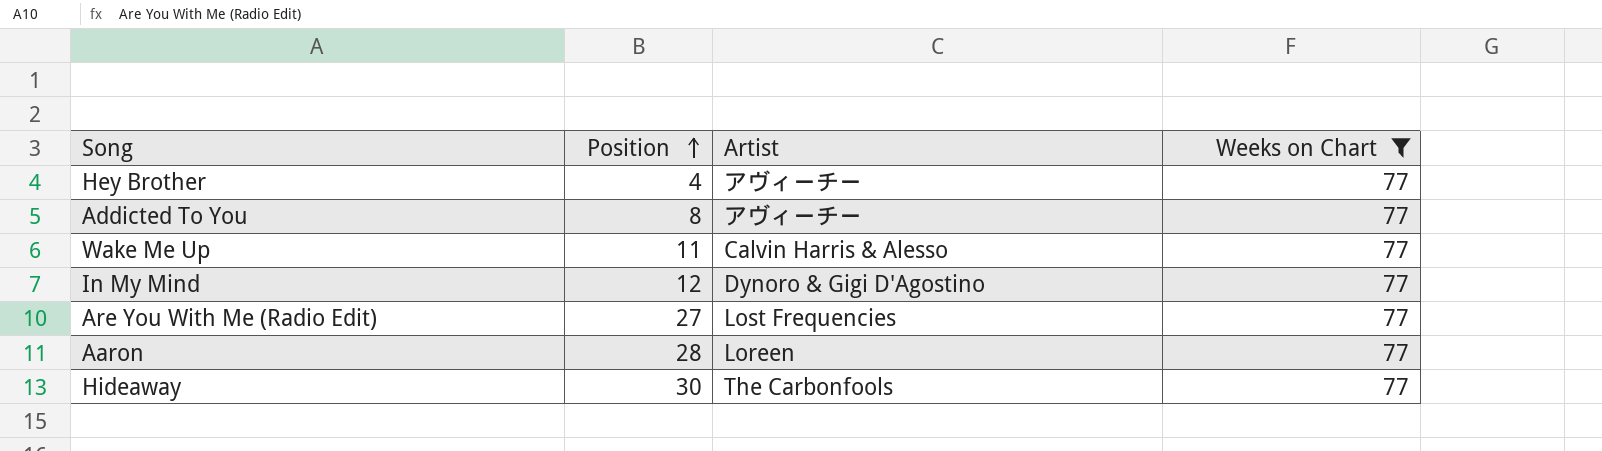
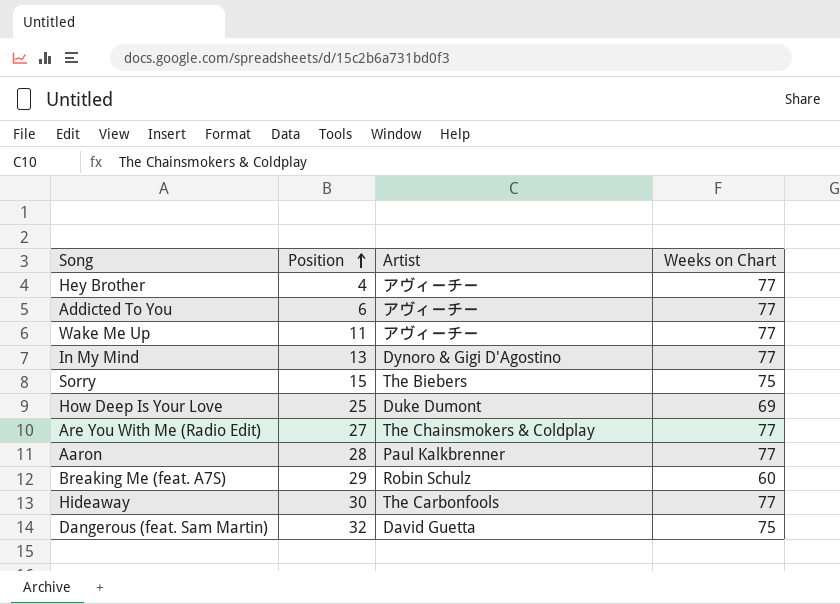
filter: Weeks on Chart = 77 -> none
Addicted To You | Position: 8 -> 6
Wake Me Up | Artist: Calvin Harris & Alesso -> アヴィーチー
In My Mind | Position: 12 -> 13
Are You With Me (Radio Edit) | Artist: Lost Frequencies -> The Chainsmokers & Coldplay
Aaron | Artist: Loreen -> Paul Kalkbrenner

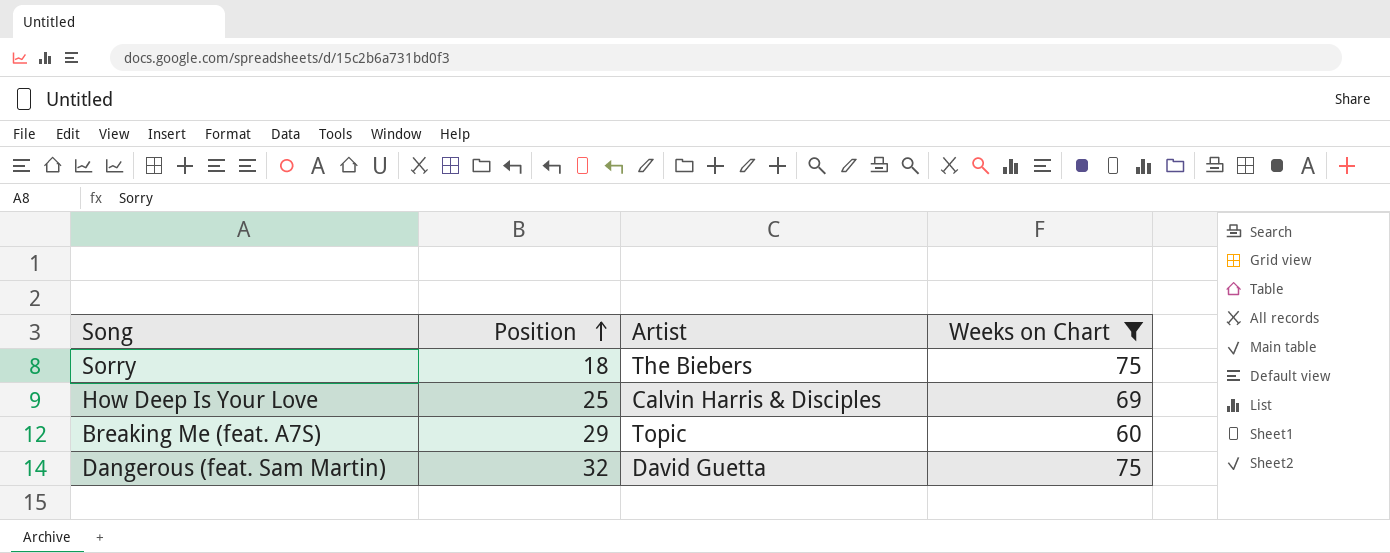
filter: none -> Weeks on Chart != 77
Sorry | Position: 15 -> 18
How Deep Is Your Love | Artist: Duke Dumont -> Calvin Harris & Disciples
Breaking Me (feat. A7S) | Artist: Robin Schulz -> Topic

